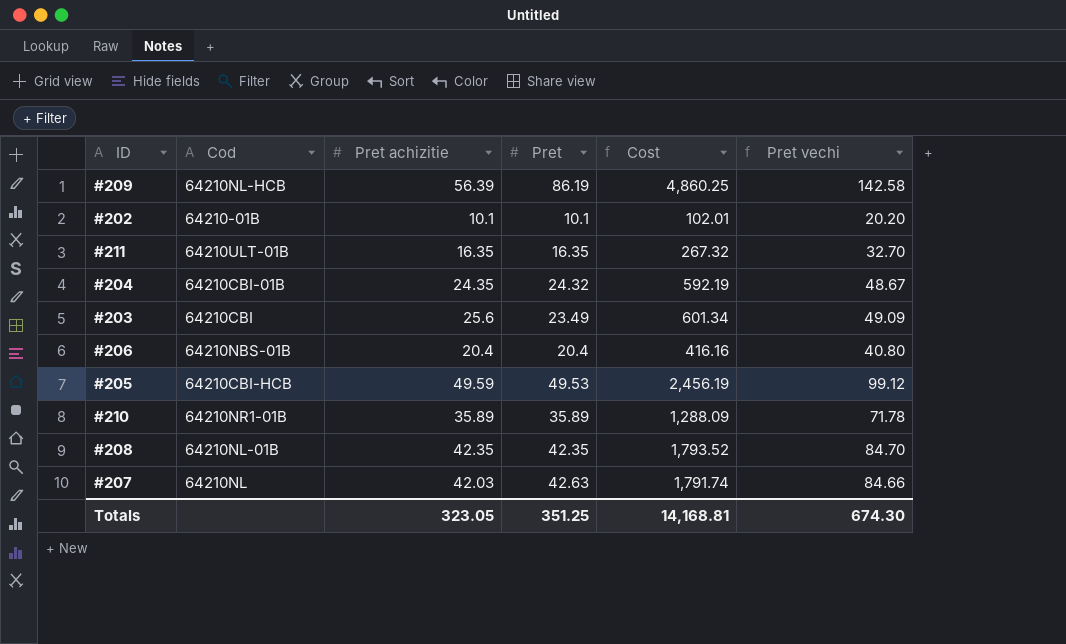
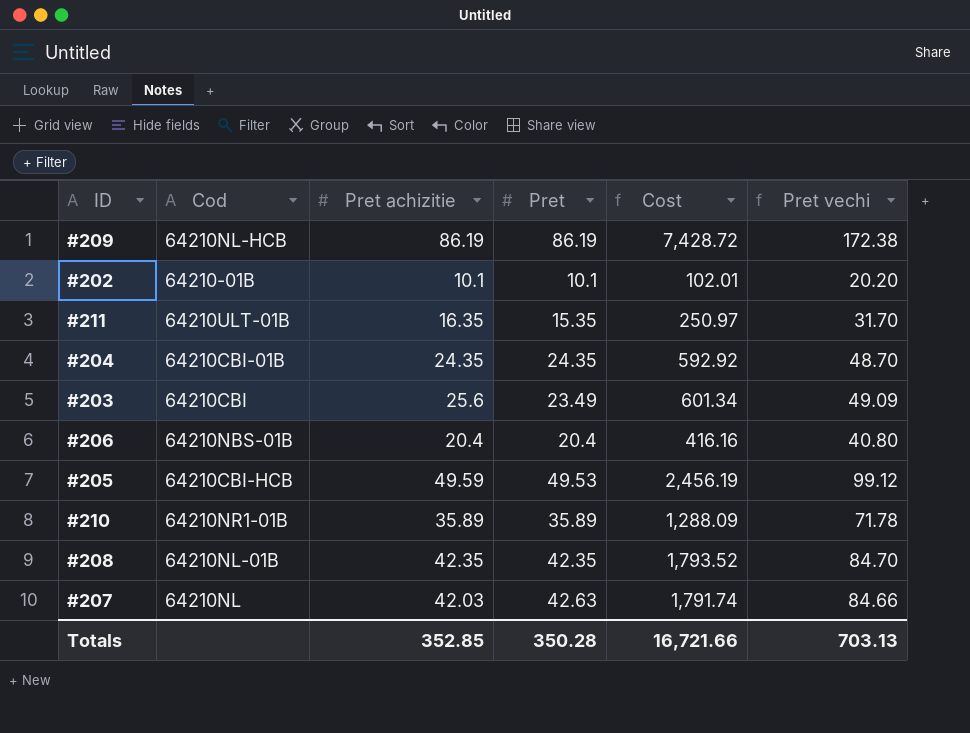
#209 | Pret achizitie: 56.39 -> 86.19
#209 | Cost: 4,860.25 -> 7,428.72
#209 | Pret vechi: 142.58 -> 172.38
#211 | Pret: 16.35 -> 15.35
#211 | Cost: 267.32 -> 250.97
#211 | Pret vechi: 32.70 -> 31.70
#204 | Pret: 24.32 -> 24.35
#204 | Cost: 592.19 -> 592.92
#204 | Pret vechi: 48.67 -> 48.70
Totals | Pret achizitie: 323.05 -> 352.85
Totals | Pret: 351.25 -> 350.28
Totals | Cost: 14,168.81 -> 16,721.66
Totals | Pret vechi: 674.30 -> 703.13

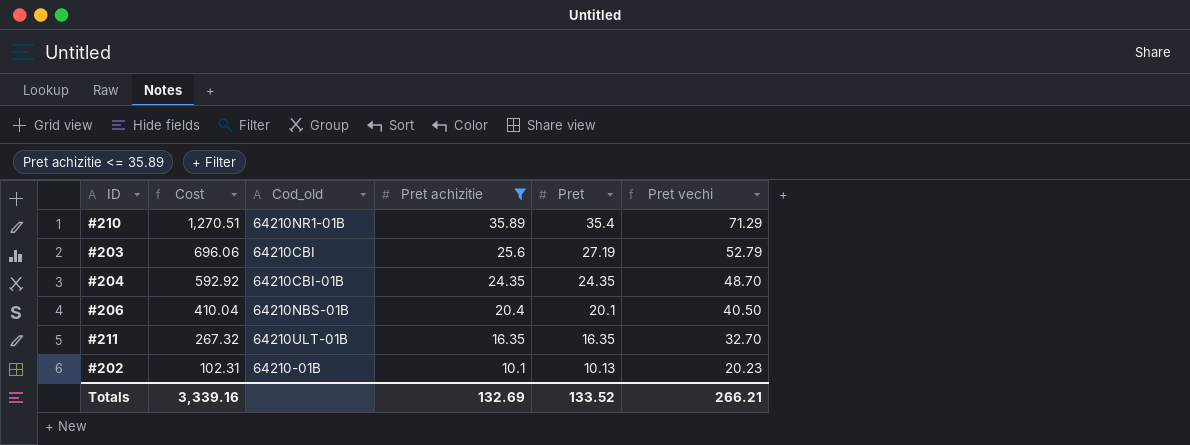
filter: none -> Pret achizitie <= 35.89
row order: none -> Cost descending
column Cost | position: 5 -> 2
column name: Cod -> Cod_old
#210 | Cost: 1,288.09 -> 1,270.51
#210 | Pret: 35.89 -> 35.4
#210 | Pret vechi: 71.78 -> 71.29
#203 | Cost: 601.34 -> 696.06
#203 | Pret: 23.49 -> 27.19
#203 | Pret vechi: 49.09 -> 52.79
#206 | Cost: 416.16 -> 410.04
#206 | Pret: 20.4 -> 20.1
#206 | Pret vechi: 40.80 -> 40.50
#211 | Cost: 250.97 -> 267.32
#211 | Pret: 15.35 -> 16.35
#211 | Pret vechi: 31.70 -> 32.70
#202 | Cost: 102.01 -> 102.31
#202 | Pret: 10.1 -> 10.13
#202 | Pret vechi: 20.20 -> 20.23
Totals | Cost: 16,721.66 -> 3,339.16
Totals | Pret achizitie: 352.85 -> 132.69
Totals | Pret: 350.28 -> 133.52
Totals | Pret vechi: 703.13 -> 266.21

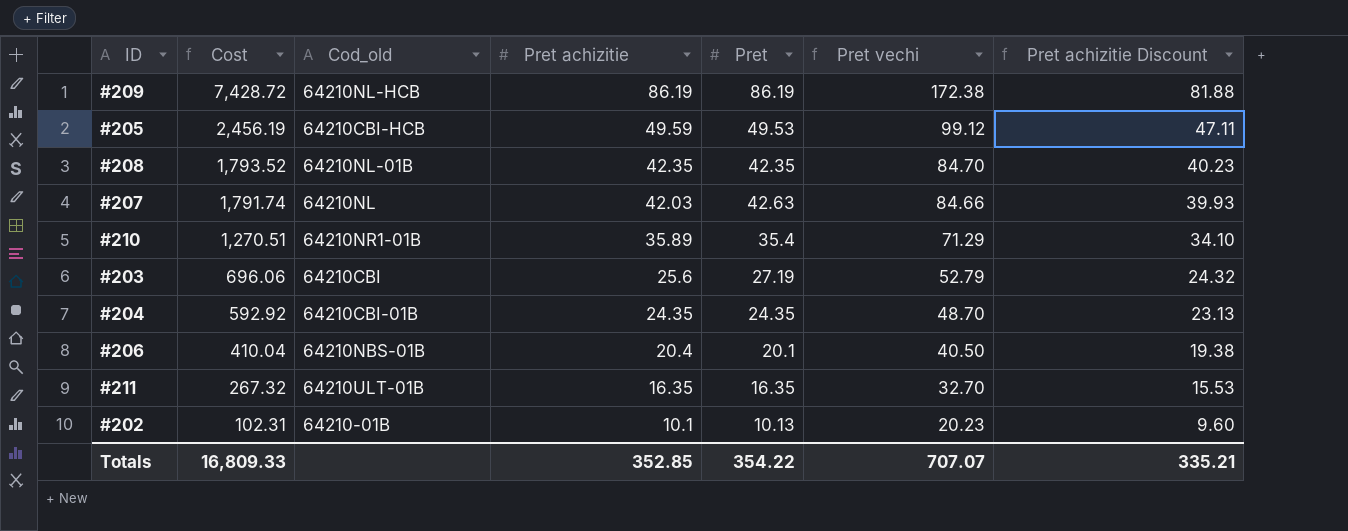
filter: Pret achizitie <= 35.89 -> none
column Pret achizitie Discount | formula: none -> [Pret achizitie] * 0.95
Totals | Cost: 3,339.16 -> 16,809.33
Totals | Pret achizitie: 132.69 -> 352.85
Totals | Pret: 133.52 -> 354.22
Totals | Pret vechi: 266.21 -> 707.07

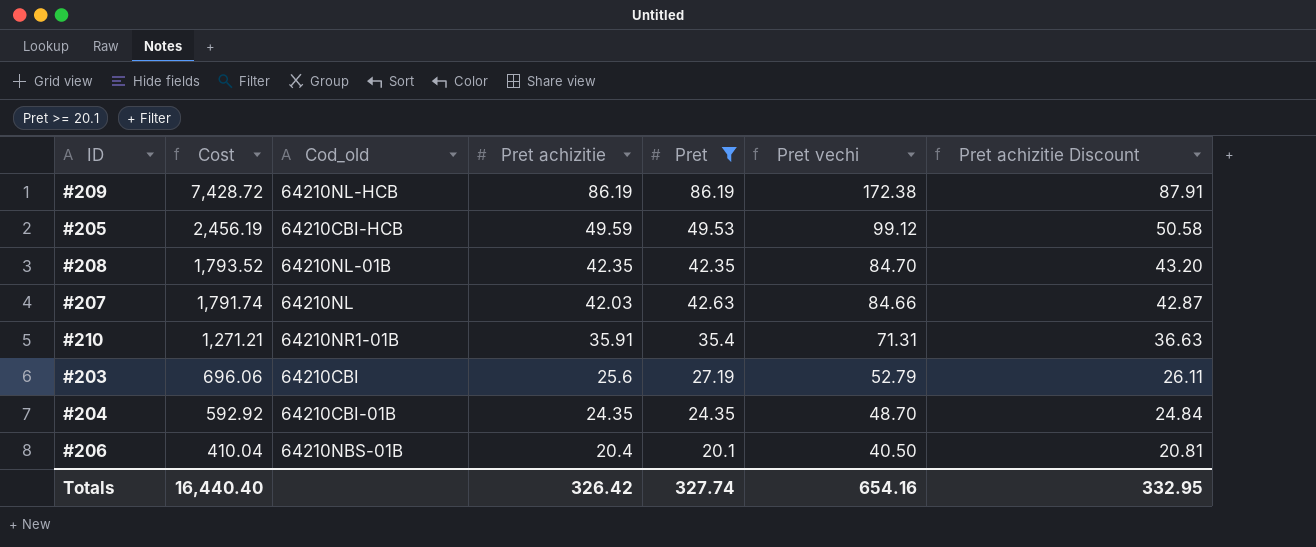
filter: none -> Pret >= 20.1
column Pret achizitie Discount | formula: [Pret achizitie] * 0.95 -> [Pret achizitie] * 1.02
#210 | Cost: 1,270.51 -> 1,271.21
#210 | Pret achizitie: 35.89 -> 35.91
#210 | Pret vechi: 71.29 -> 71.31
Totals | Cost: 16,809.33 -> 16,440.40
Totals | Pret achizitie: 352.85 -> 326.42
Totals | Pret: 354.22 -> 327.74
Totals | Pret vechi: 707.07 -> 654.16
Totals | Pret achizitie Discount: 335.21 -> 332.95

